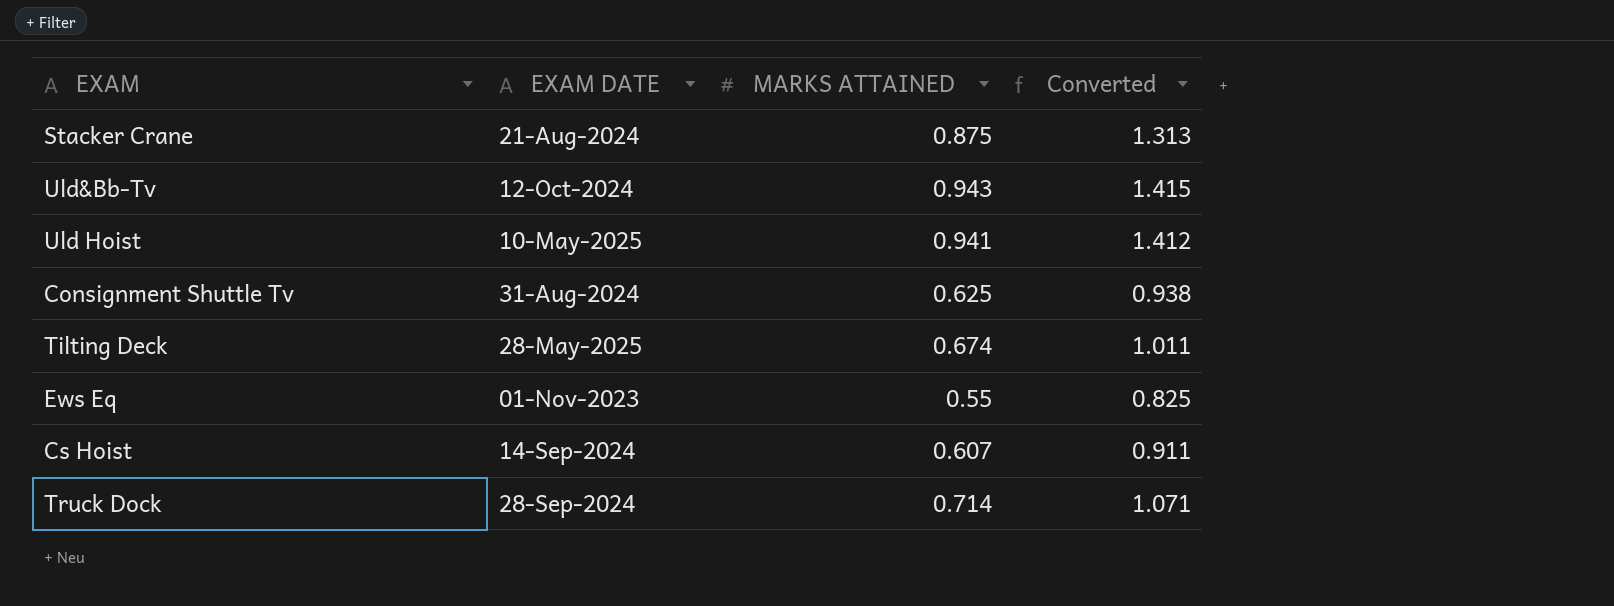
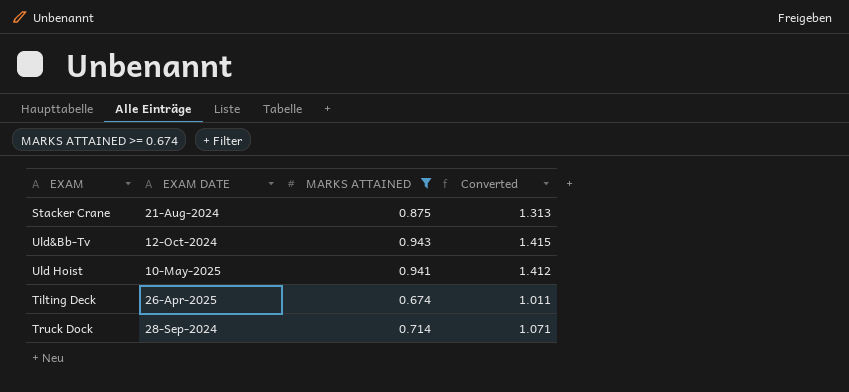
filter: none -> MARKS ATTAINED >= 0.674
Tilting Deck | EXAM DATE: 28-May-2025 -> 26-Apr-2025

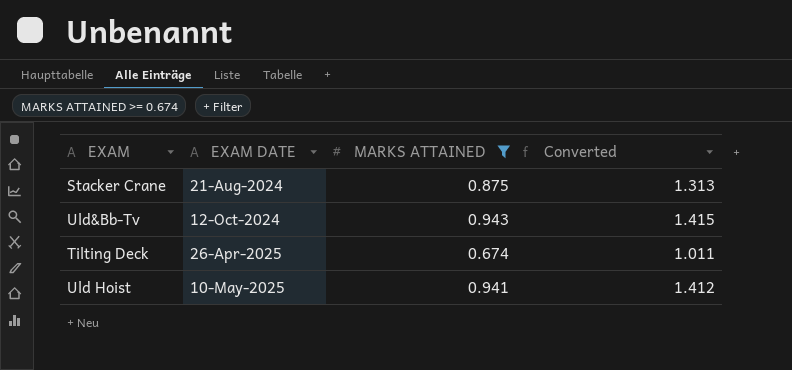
row order: none -> EXAM DATE ascending
row Truck Dock: 28-Sep-2024 | 0.714 | 1.071 -> none

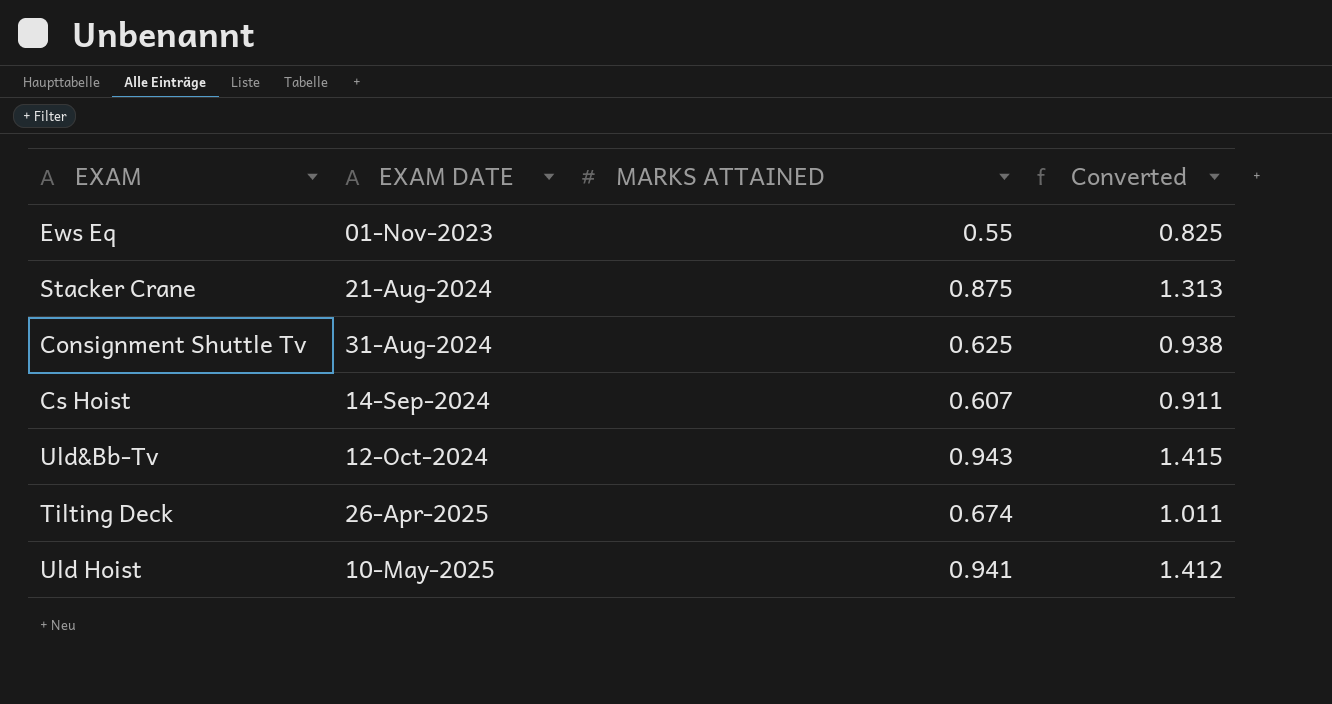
filter: MARKS ATTAINED >= 0.674 -> none

